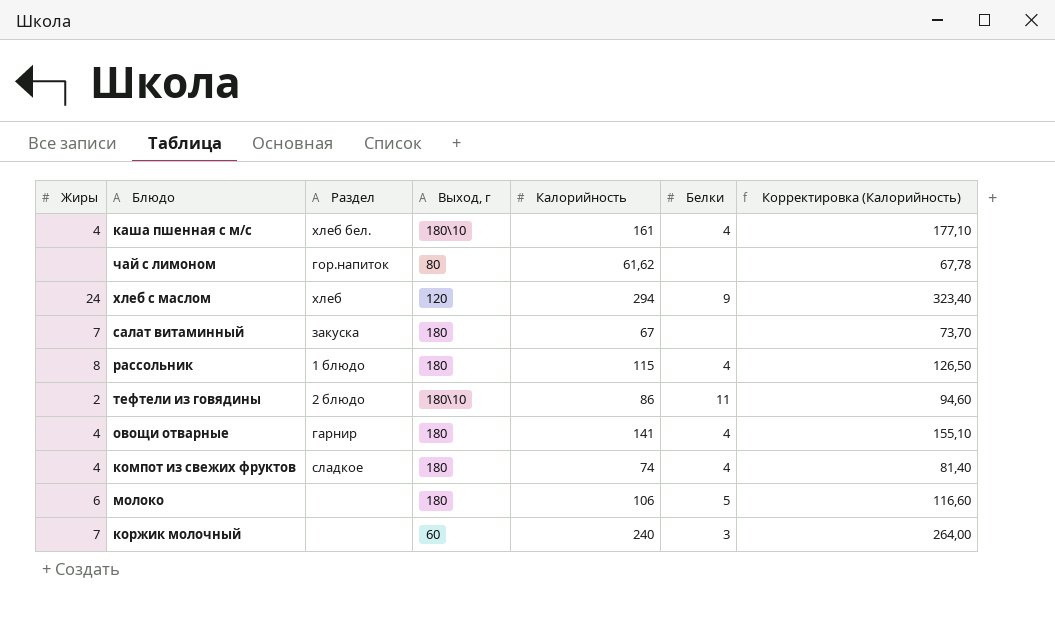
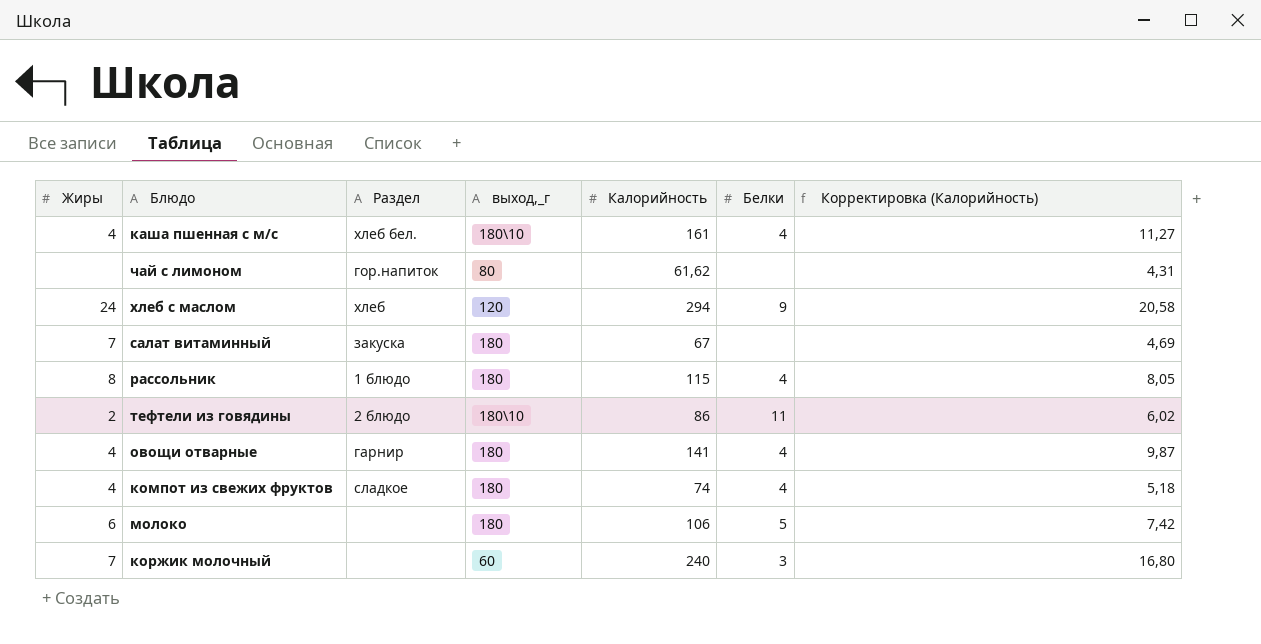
column name: Выход, г -> выход,_г
column Корректировка (Калорийность) | formula: [Калорийность] * 1,1 -> [Калорийность] * 0,07

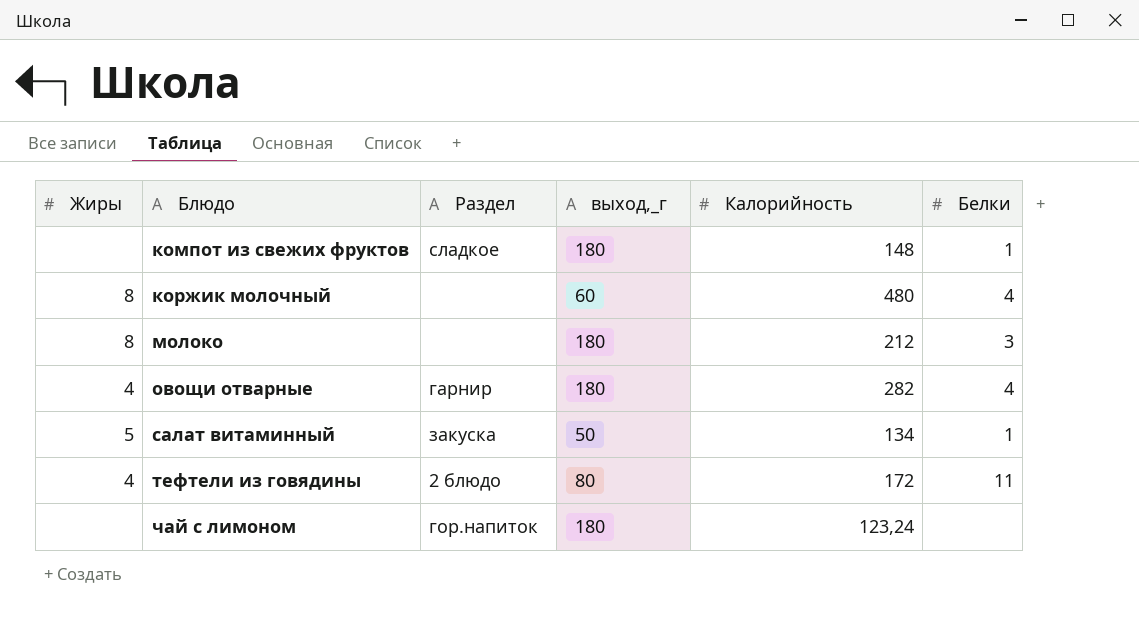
row order: none -> Блюдо ascending
column Корректировка (Калорийность) | formula: [Калорийность] * 0,07 -> none
row каша пшенная с м/с: 4 | хлеб бел. | 180\10 | 161 | 4 | 11,27 -> none
row хлеб с маслом: 24 | хлеб | 120 | 294 | 9 | 20,58 -> none
row рассольник: 8 | 1 блюдо | 180 | 115 | 4 | 8,05 -> none
компот из свежих фруктов | Жиры: 4 -> none
компот из свежих фруктов | Калорийность: 74 -> 148
компот из свежих фруктов | Белки: 4 -> 1
коржик молочный | Жиры: 7 -> 8
коржик молочный | Калорийность: 240 -> 480
коржик молочный | Белки: 3 -> 4
молоко | Жиры: 6 -> 8
молоко | Калорийность: 106 -> 212
молоко | Белки: 5 -> 3
овощи отварные | Калорийность: 141 -> 282
салат витаминный | Жиры: 7 -> 5
салат витаминный | выход,_г: 180 -> 50
салат витаминный | Калорийность: 67 -> 134
салат витаминный | Белки: none -> 1
тефтели из говядины | Жиры: 2 -> 4
тефтели из говядины | выход,_г: 180\10 -> 80
тефтели из говядины | Калорийность: 86 -> 172
чай с лимоном | выход,_г: 80 -> 180
чай с лимоном | Калорийность: 61,62 -> 123,24

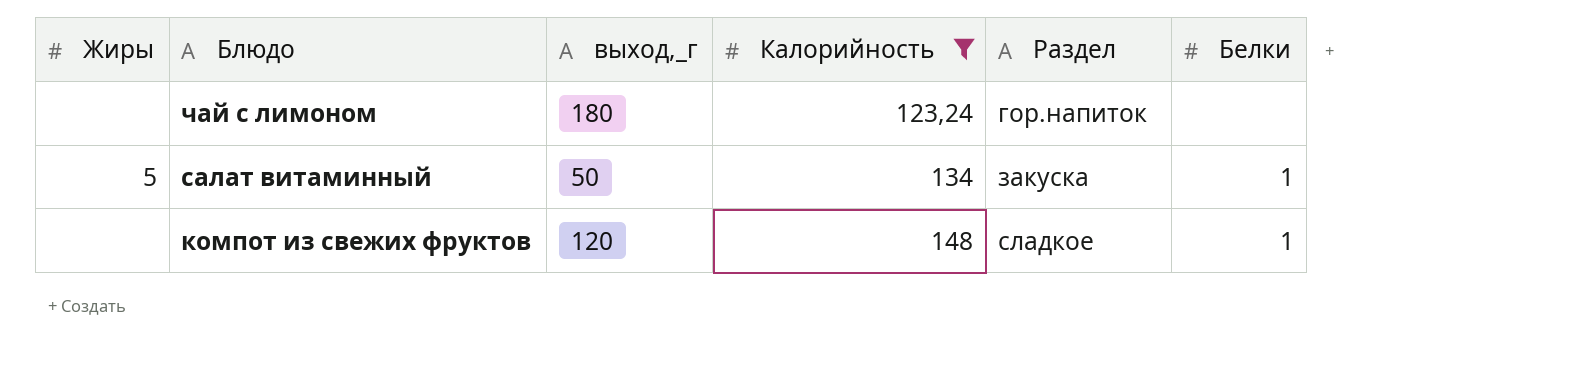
filter: none -> Калорийность <= 148
row order: Блюдо ascending -> Блюдо descending
column Раздел | position: 3 -> 5
компот из свежих фруктов | выход,_г: 180 -> 120

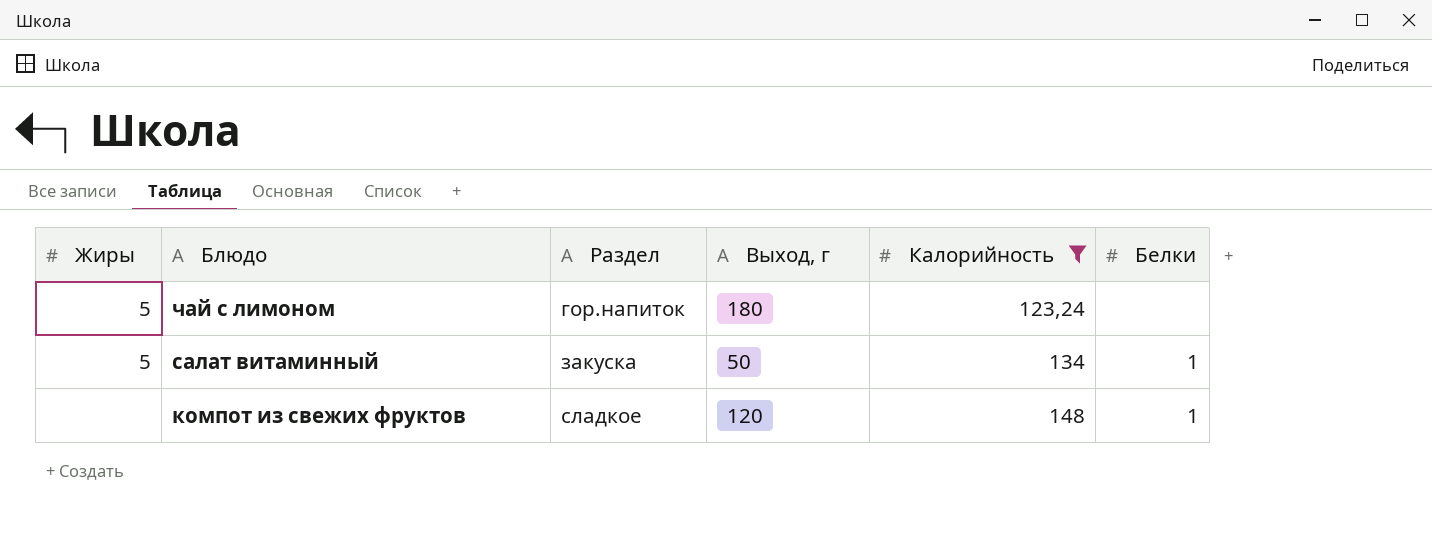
column Раздел | position: 5 -> 3
column name: выход,_г -> Выход, г
чай с лимоном | Жиры: none -> 5

